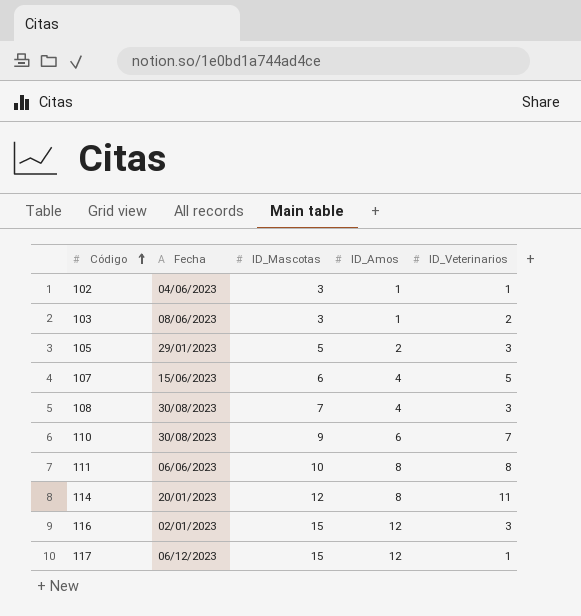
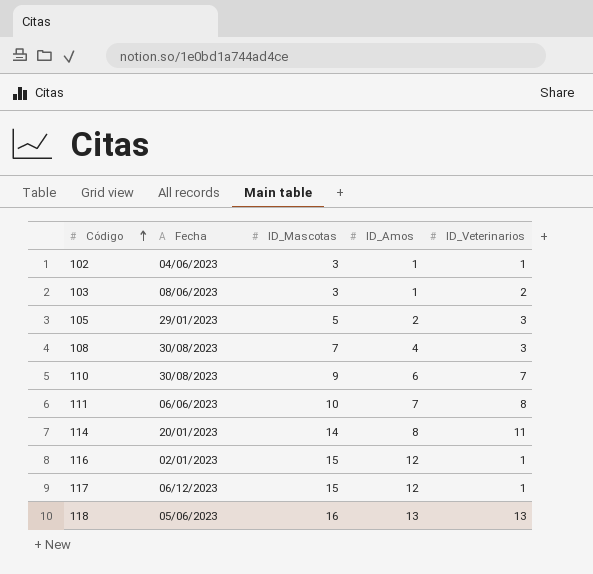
row 107: 15/06/2023 | 6 | 4 | 5 -> none
111 | ID_Amos: 8 -> 7
114 | ID_Mascotas: 12 -> 14
116 | ID_Veterinarios: 3 -> 1
row 118: none -> 05/06/2023 | 16 | 13 | 13

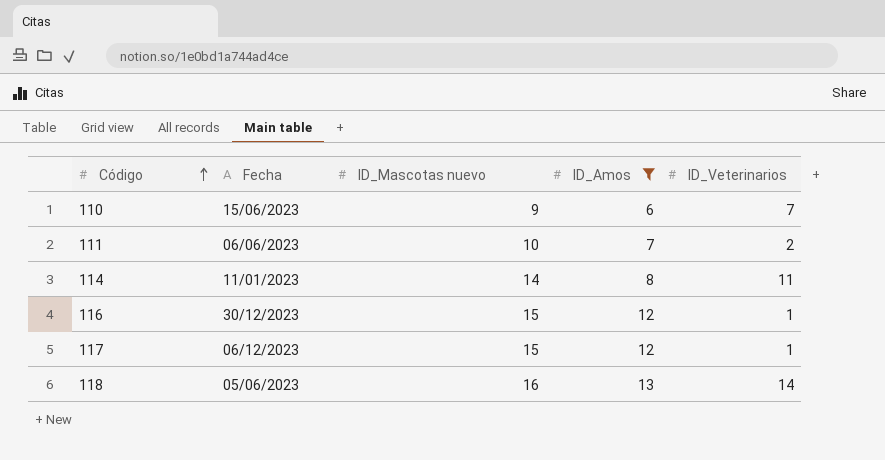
filter: none -> ID_Amos >= 6
column name: ID_Mascotas -> ID_Mascotas nuevo
110 | Fecha: 30/08/2023 -> 15/06/2023
111 | ID_Veterinarios: 8 -> 2
114 | Fecha: 20/01/2023 -> 11/01/2023
116 | Fecha: 02/01/2023 -> 30/12/2023
118 | ID_Veterinarios: 13 -> 14

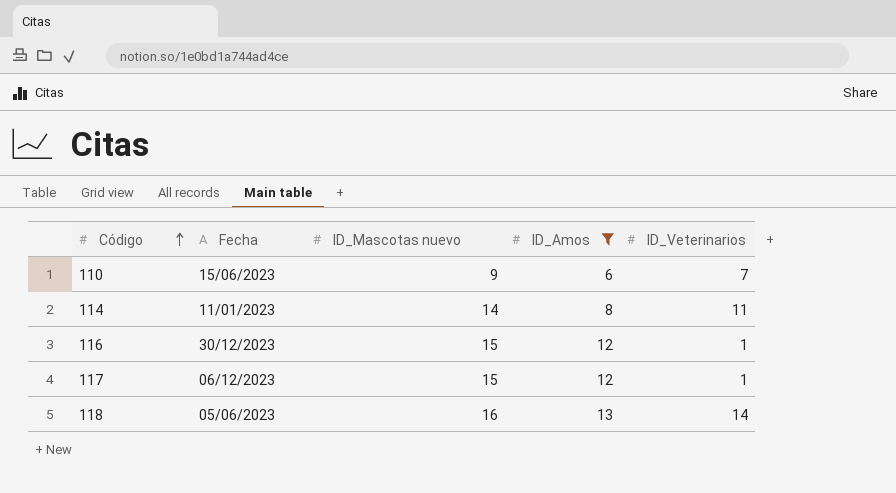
row 111: 06/06/2023 | 10 | 7 | 2 -> none

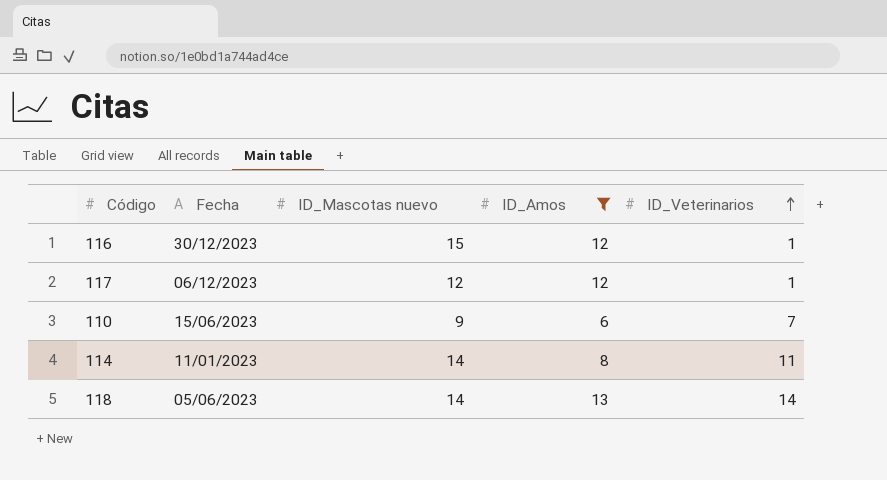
row order: Código ascending -> ID_Veterinarios ascending
117 | ID_Mascotas nuevo: 15 -> 12
118 | ID_Mascotas nuevo: 16 -> 14

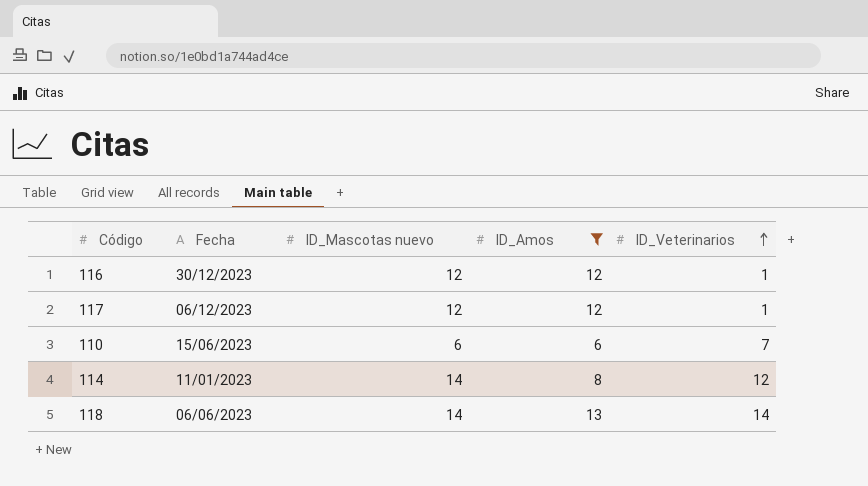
116 | ID_Mascotas nuevo: 15 -> 12
110 | ID_Mascotas nuevo: 9 -> 6
114 | ID_Veterinarios: 11 -> 12
118 | Fecha: 05/06/2023 -> 06/06/2023

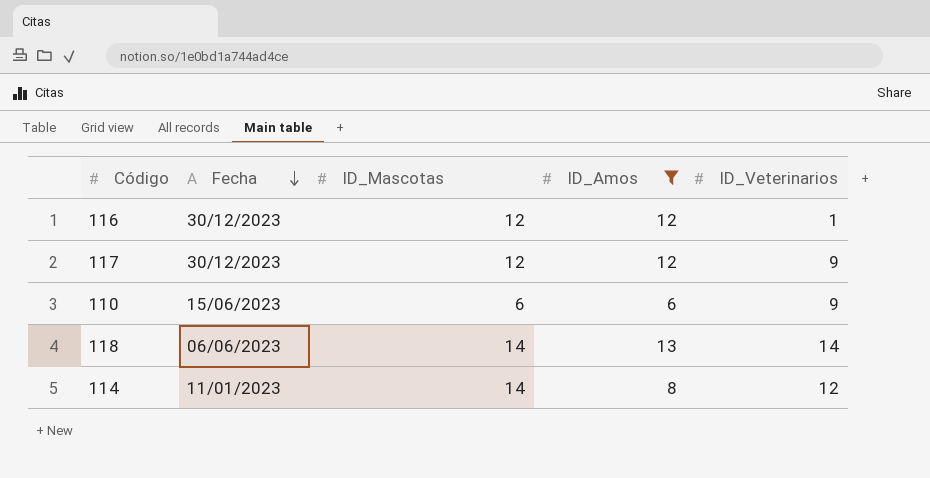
row order: ID_Veterinarios ascending -> Fecha descending
column name: ID_Mascotas nuevo -> ID_Mascotas
117 | Fecha: 06/12/2023 -> 30/12/2023
117 | ID_Veterinarios: 1 -> 9
110 | ID_Veterinarios: 7 -> 9

